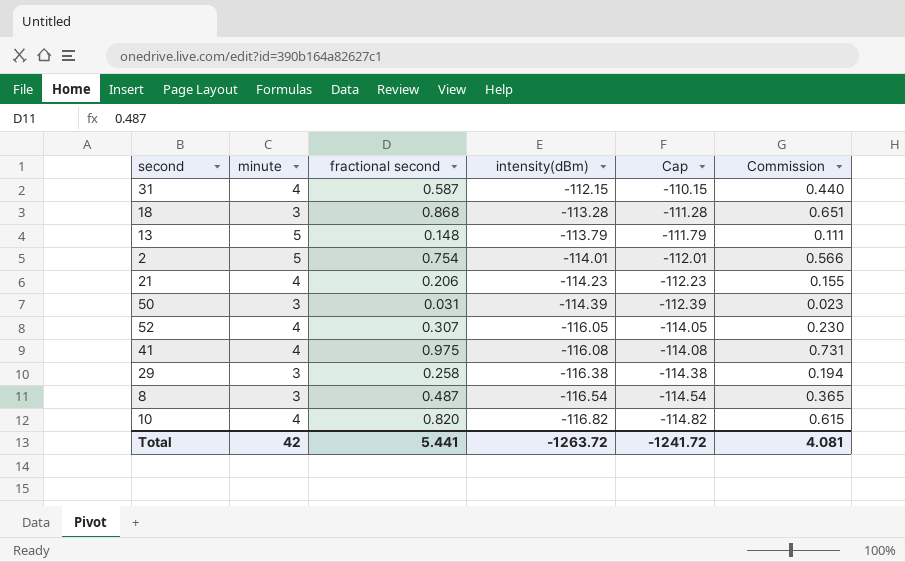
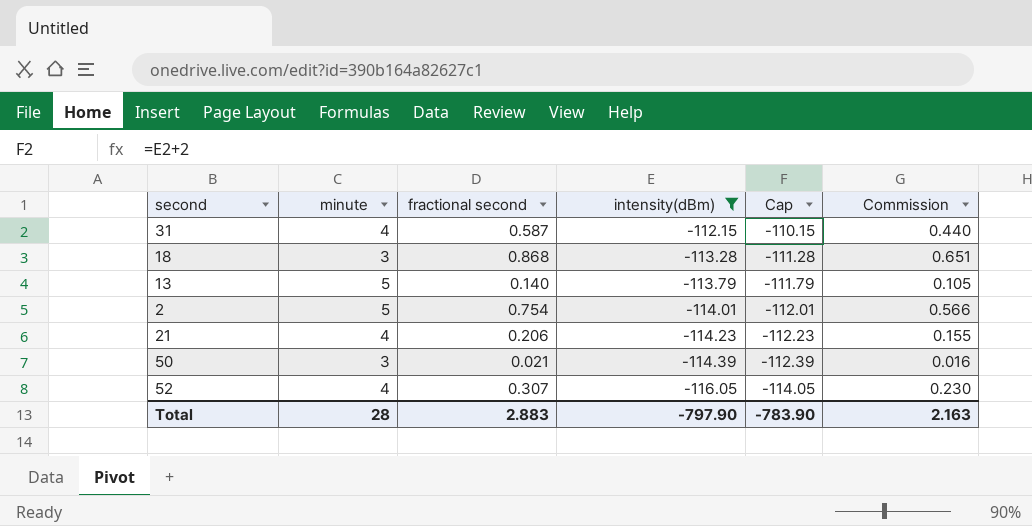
filter: none -> intensity(dBm) >= -116.05
13 | fractional second: 0.148 -> 0.140
13 | Commission: 0.111 -> 0.105
50 | fractional second: 0.031 -> 0.021
50 | Commission: 0.023 -> 0.016
Total | minute: 42 -> 28
Total | fractional second: 5.441 -> 2.883
Total | intensity(dBm): -1263.72 -> -797.90
Total | Cap: -1241.72 -> -783.90
Total | Commission: 4.081 -> 2.163

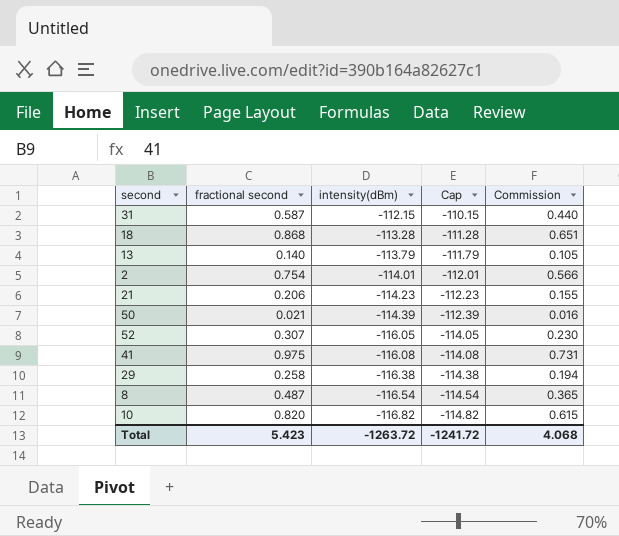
filter: intensity(dBm) >= -116.05 -> none
column minute | position: 2 -> none
Total | fractional second: 2.883 -> 5.423
Total | intensity(dBm): -797.90 -> -1263.72
Total | Cap: -783.90 -> -1241.72
Total | Commission: 2.163 -> 4.068

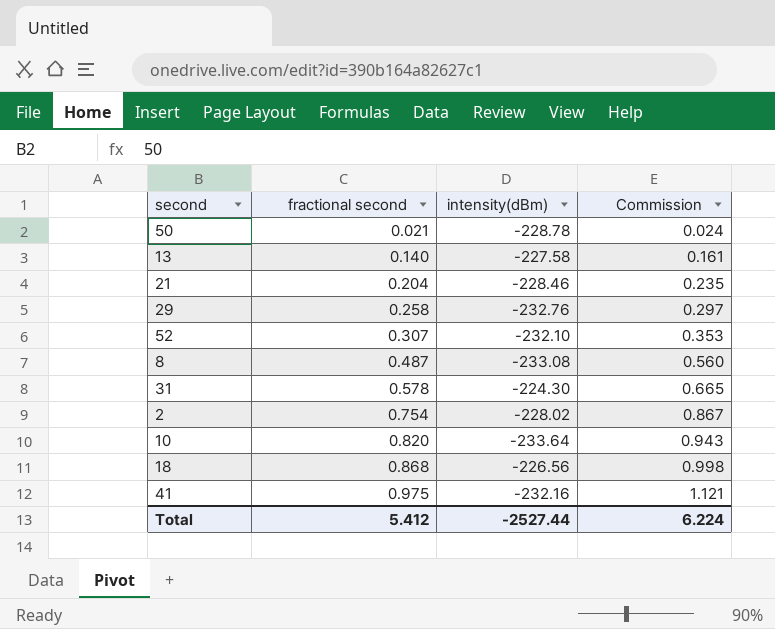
row order: intensity(dBm) descending -> fractional second ascending
column Cap | formula: [intensity(dBm)] + 2 -> none
column Commission | formula: [fractional second] * 0.75 -> [fractional second] * 1.15
50 | intensity(dBm): -114.39 -> -228.78
13 | intensity(dBm): -113.79 -> -227.58
21 | fractional second: 0.206 -> 0.204
21 | intensity(dBm): -114.23 -> -228.46
29 | intensity(dBm): -116.38 -> -232.76
52 | intensity(dBm): -116.05 -> -232.10
8 | intensity(dBm): -116.54 -> -233.08
31 | fractional second: 0.587 -> 0.578
31 | intensity(dBm): -112.15 -> -224.30
2 | intensity(dBm): -114.01 -> -228.02
10 | intensity(dBm): -116.82 -> -233.64
18 | intensity(dBm): -113.28 -> -226.56
41 | intensity(dBm): -116.08 -> -232.16
Total | fractional second: 5.423 -> 5.412
Total | intensity(dBm): -1263.72 -> -2527.44
Total | Commission: 4.068 -> 6.224

